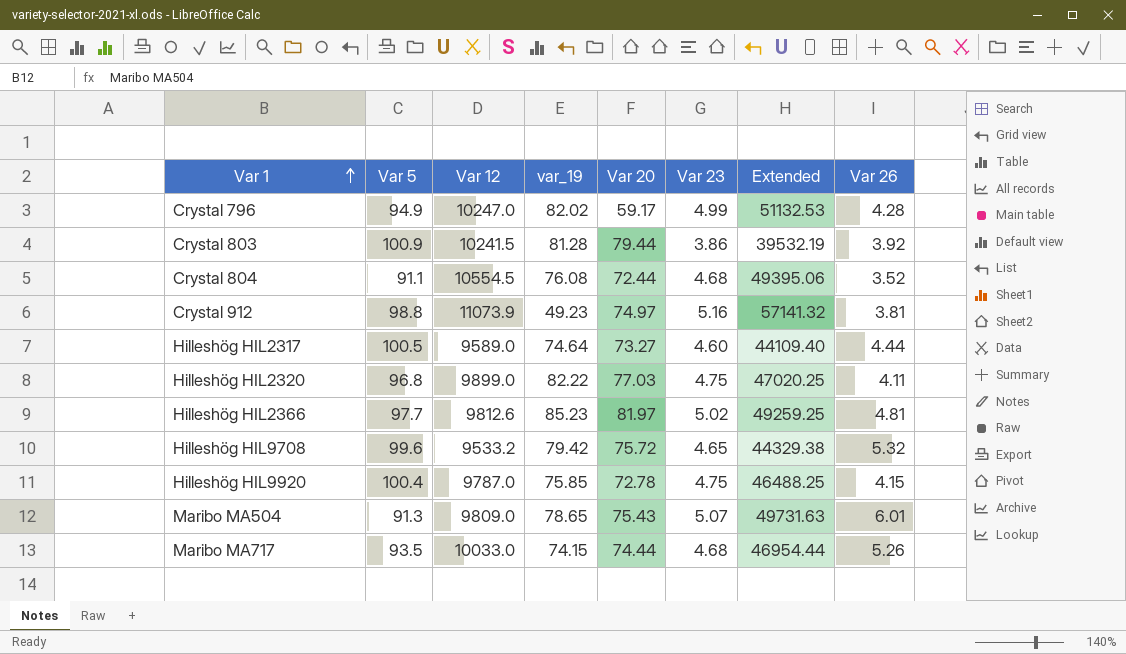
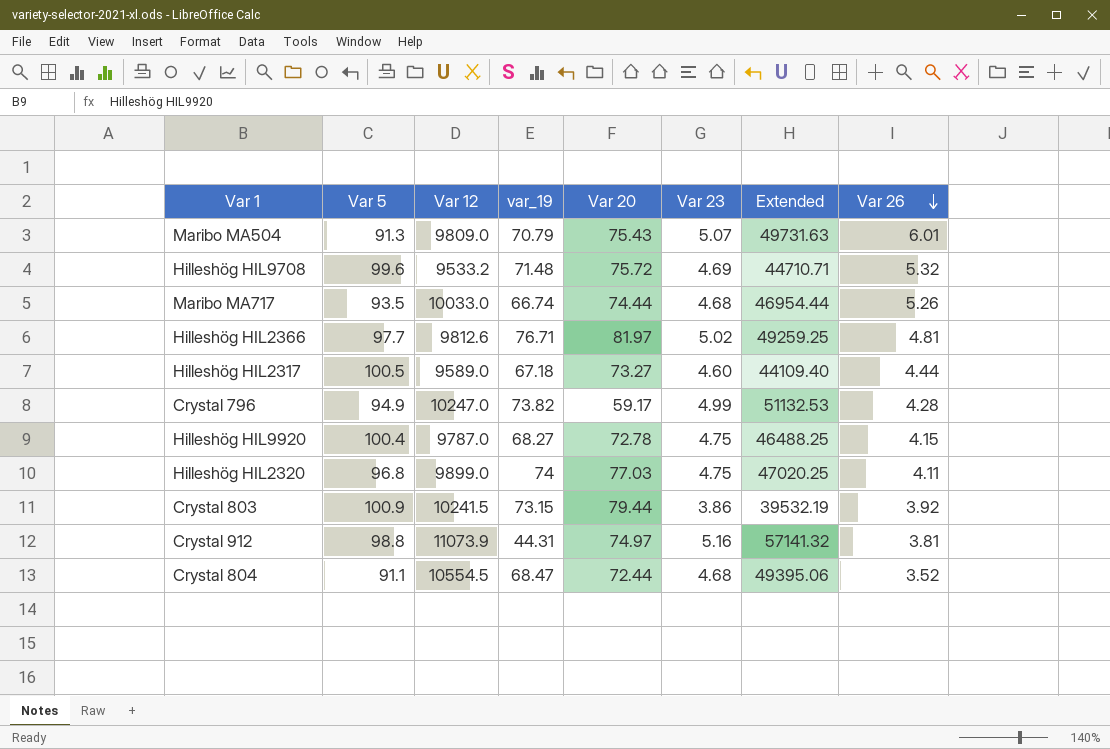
row order: Var 1 ascending -> Var 26 descending
Maribo MA504 | var_19: 78.65 -> 70.79
Hilleshög HIL9708 | var_19: 79.42 -> 71.48
Hilleshög HIL9708 | Var 23: 4.65 -> 4.69
Hilleshög HIL9708 | Extended: 44329.38 -> 44710.71
Maribo MA717 | var_19: 74.15 -> 66.74
Hilleshög HIL2366 | var_19: 85.23 -> 76.71
Hilleshög HIL2317 | var_19: 74.64 -> 67.18
Crystal 796 | var_19: 82.02 -> 73.82
Hilleshög HIL9920 | var_19: 75.85 -> 68.27
Hilleshög HIL2320 | var_19: 82.22 -> 74
Crystal 803 | var_19: 81.28 -> 73.15
Crystal 912 | var_19: 49.23 -> 44.31
Crystal 804 | var_19: 76.08 -> 68.47

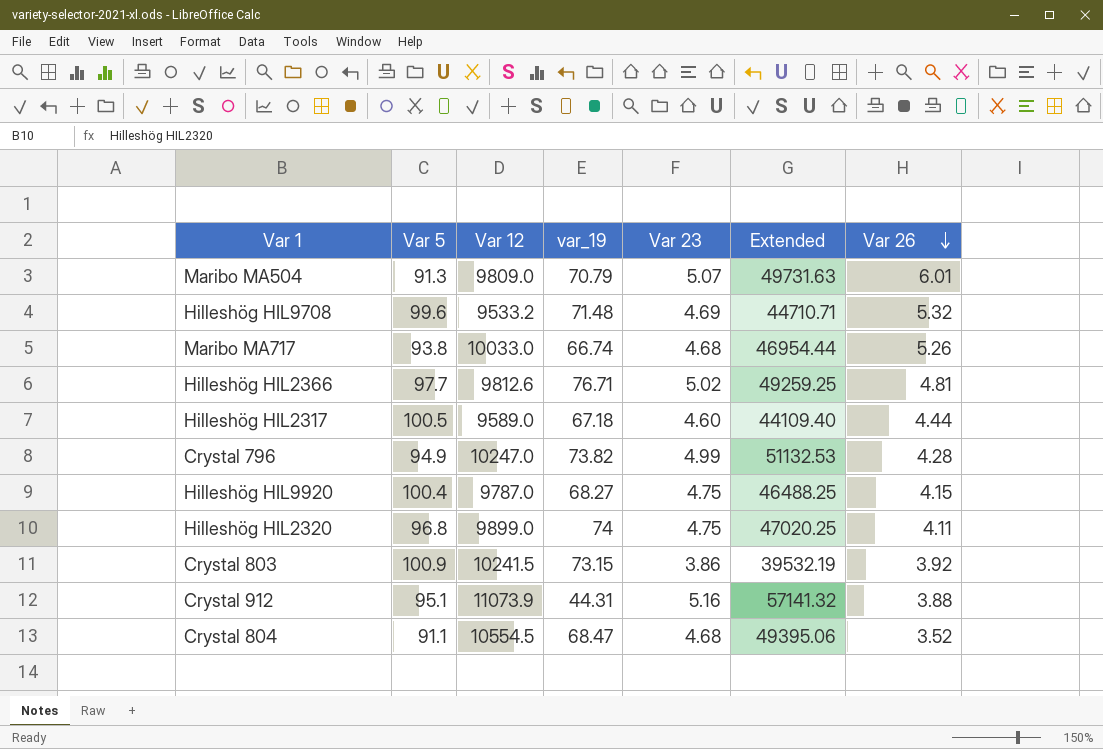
column Var 20 | position: 5 -> none
Maribo MA717 | Var 5: 93.5 -> 93.8
Crystal 912 | Var 5: 98.8 -> 95.1
Crystal 912 | Var 26: 3.81 -> 3.88

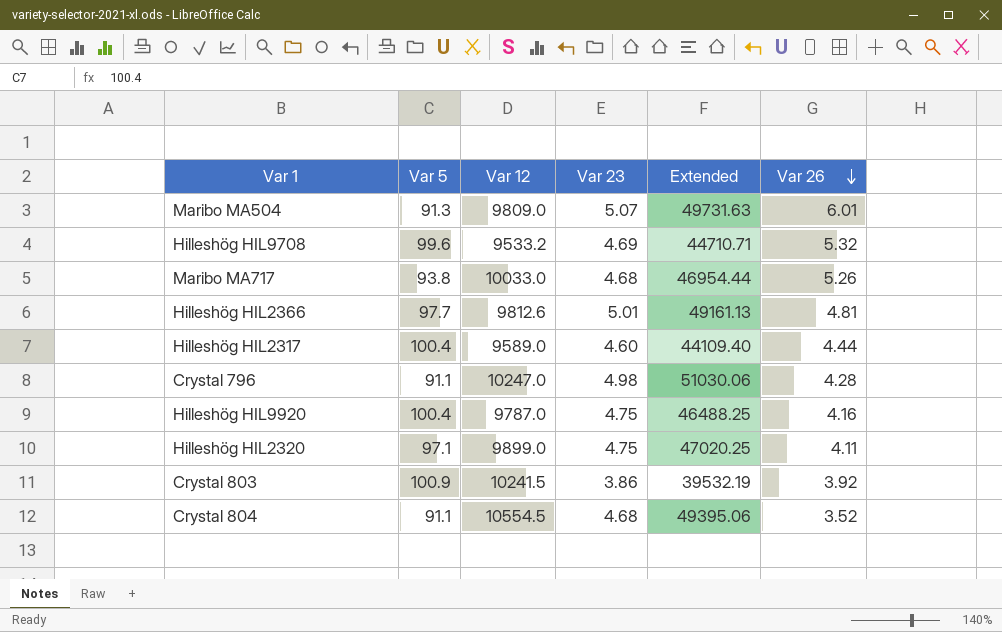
column var_19 | position: 4 -> none
row Crystal 912: 95.1 | 11073.9 | 44.31 | 5.16 | 57141.32 | 3.88 -> none
Hilleshög HIL2366 | Var 23: 5.02 -> 5.01
Hilleshög HIL2366 | Extended: 49259.25 -> 49161.13
Hilleshög HIL2317 | Var 5: 100.5 -> 100.4
Crystal 796 | Var 5: 94.9 -> 91.1
Crystal 796 | Var 23: 4.99 -> 4.98
Crystal 796 | Extended: 51132.53 -> 51030.06
Hilleshög HIL9920 | Var 26: 4.15 -> 4.16
Hilleshög HIL2320 | Var 5: 96.8 -> 97.1

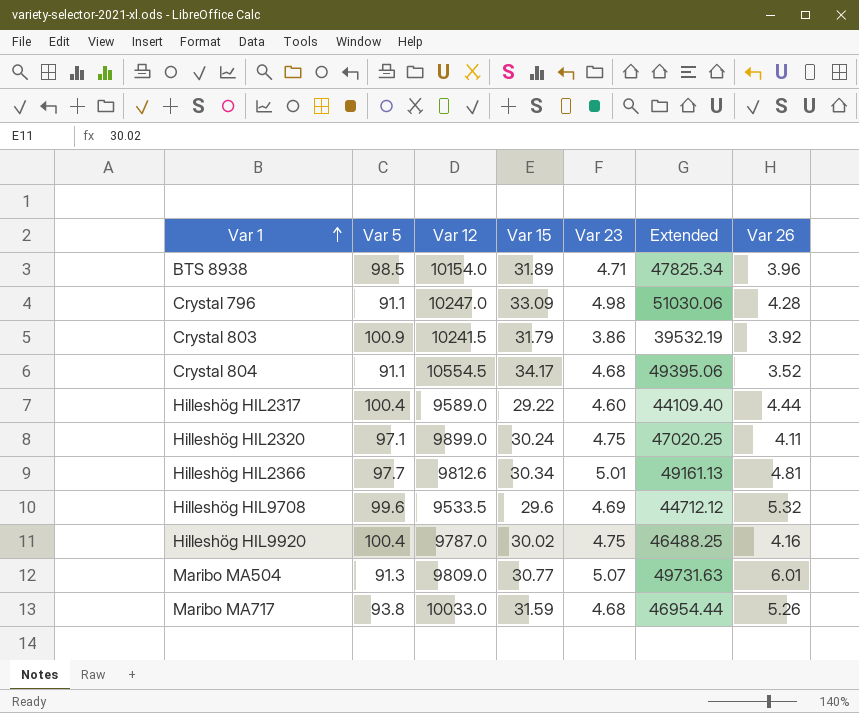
row order: Var 26 descending -> Var 1 ascending
column Var 15 | position: none -> 4
row BTS 8938: none -> 98.5 | 10154.0 | 31.89 | 4.71 | 47825.34 | 3.96
Hilleshög HIL9708 | Var 12: 9533.2 -> 9533.5
Hilleshög HIL9708 | Extended: 44710.71 -> 44712.12

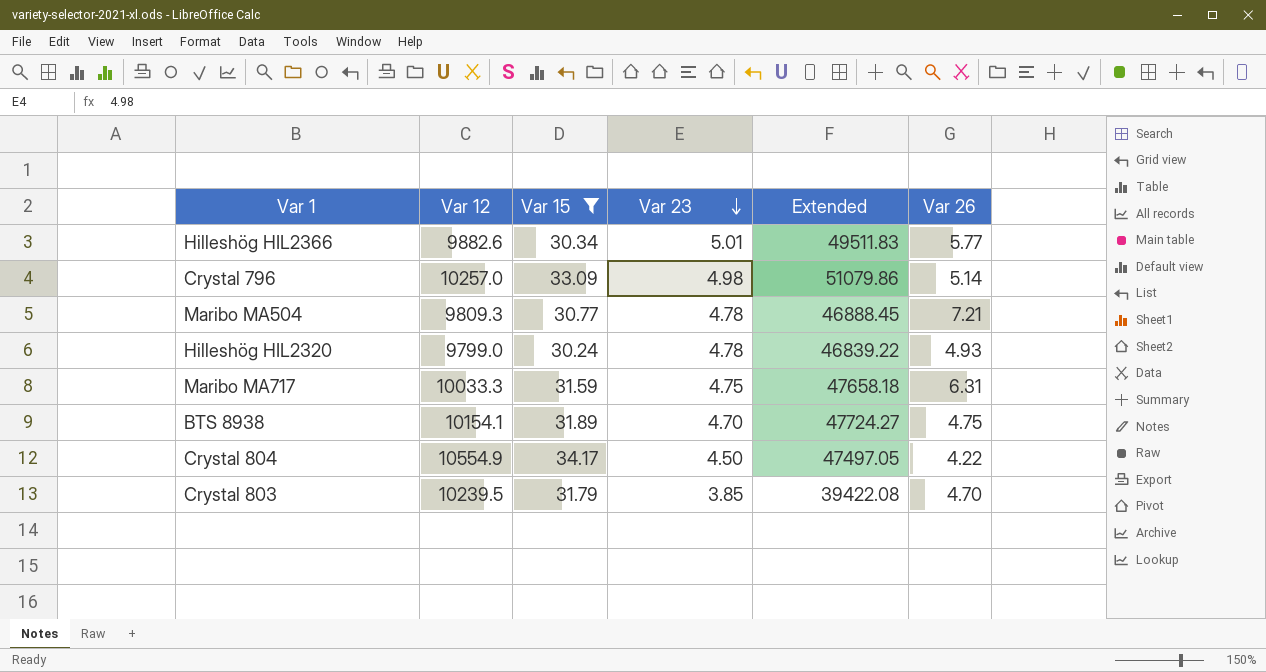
filter: none -> Var 15 >= 30.24
row order: Var 1 ascending -> Var 23 descending
column Var 5 | position: 2 -> none
Hilleshög HIL2366 | Var 12: 9812.6 -> 9882.6
Hilleshög HIL2366 | Extended: 49161.13 -> 49511.83
Hilleshög HIL2366 | Var 26: 4.81 -> 5.77
Crystal 796 | Var 12: 10247.0 -> 10257.0
Crystal 796 | Extended: 51030.06 -> 51079.86
Crystal 796 | Var 26: 4.28 -> 5.14
Maribo MA504 | Var 12: 9809.0 -> 9809.3
Maribo MA504 | Var 23: 5.07 -> 4.78
Maribo MA504 | Extended: 49731.63 -> 46888.45
Maribo MA504 | Var 26: 6.01 -> 7.21
Hilleshög HIL2320 | Var 12: 9899.0 -> 9799.0
Hilleshög HIL2320 | Var 23: 4.75 -> 4.78
Hilleshög HIL2320 | Extended: 47020.25 -> 46839.22
Hilleshög HIL2320 | Var 26: 4.11 -> 4.93
Maribo MA717 | Var 12: 10033.0 -> 10033.3
Maribo MA717 | Var 23: 4.68 -> 4.75
Maribo MA717 | Extended: 46954.44 -> 47658.18
Maribo MA717 | Var 26: 5.26 -> 6.31
BTS 8938 | Var 12: 10154.0 -> 10154.1
BTS 8938 | Var 23: 4.71 -> 4.70
BTS 8938 | Extended: 47825.34 -> 47724.27
BTS 8938 | Var 26: 3.96 -> 4.75
Crystal 804 | Var 12: 10554.5 -> 10554.9
Crystal 804 | Var 23: 4.68 -> 4.50
Crystal 804 | Extended: 49395.06 -> 47497.05
Crystal 804 | Var 26: 3.52 -> 4.22
Crystal 803 | Var 12: 10241.5 -> 10239.5
Crystal 803 | Var 23: 3.86 -> 3.85
Crystal 803 | Extended: 39532.19 -> 39422.08
Crystal 803 | Var 26: 3.92 -> 4.70

